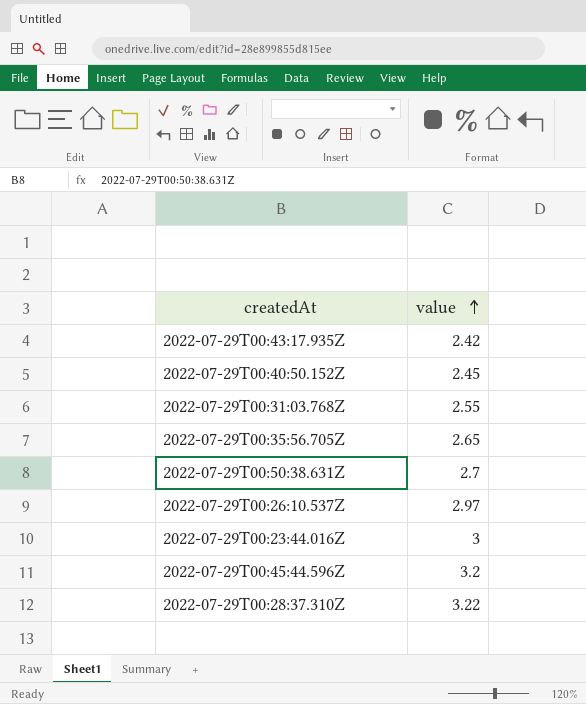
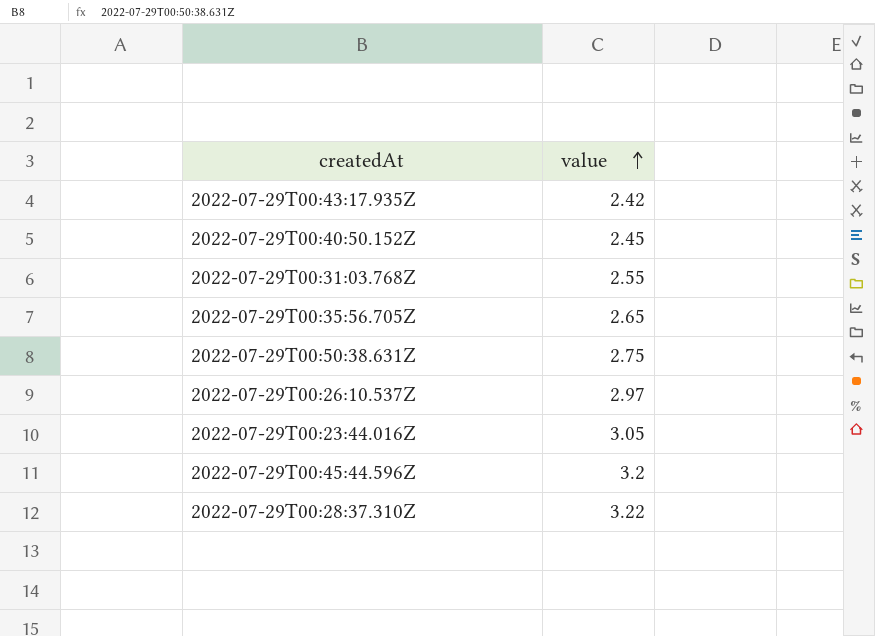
2022-07-29T00:50:38.631Z | value: 2.7 -> 2.75
2022-07-29T00:23:44.016Z | value: 3 -> 3.05

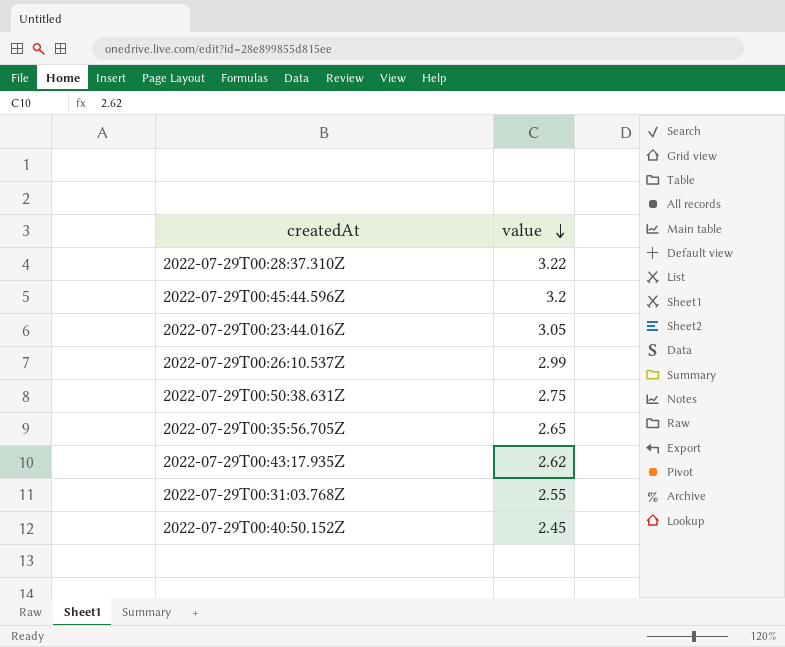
row order: value ascending -> value descending
2022-07-29T00:26:10.537Z | value: 2.97 -> 2.99
2022-07-29T00:43:17.935Z | value: 2.42 -> 2.62

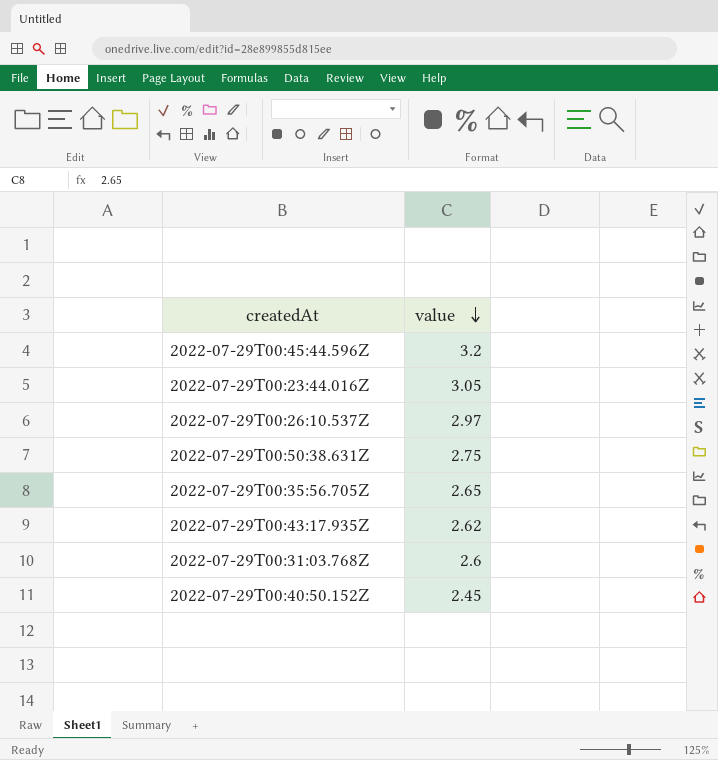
row 2022-07-29T00:28:37.310Z: 3.22 -> none
2022-07-29T00:26:10.537Z | value: 2.99 -> 2.97
2022-07-29T00:31:03.768Z | value: 2.55 -> 2.6

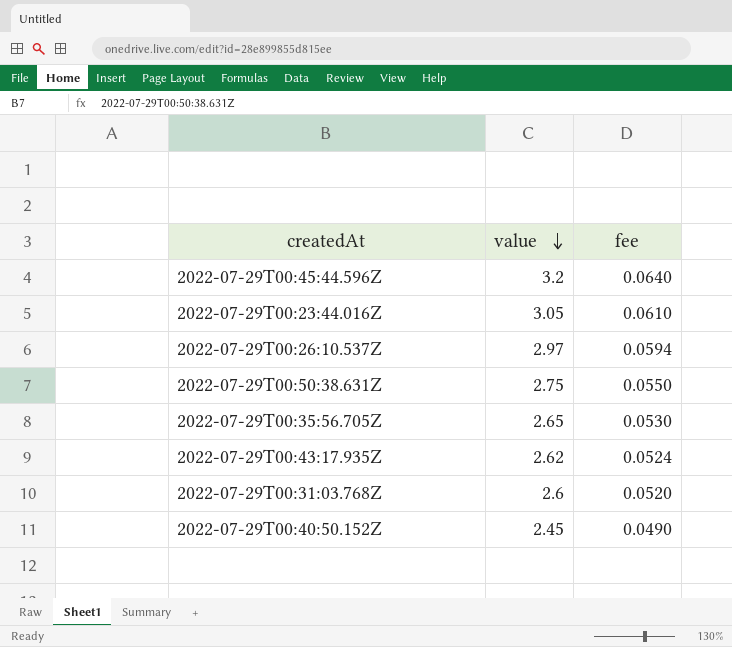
column fee | formula: none -> [value] * 0.02

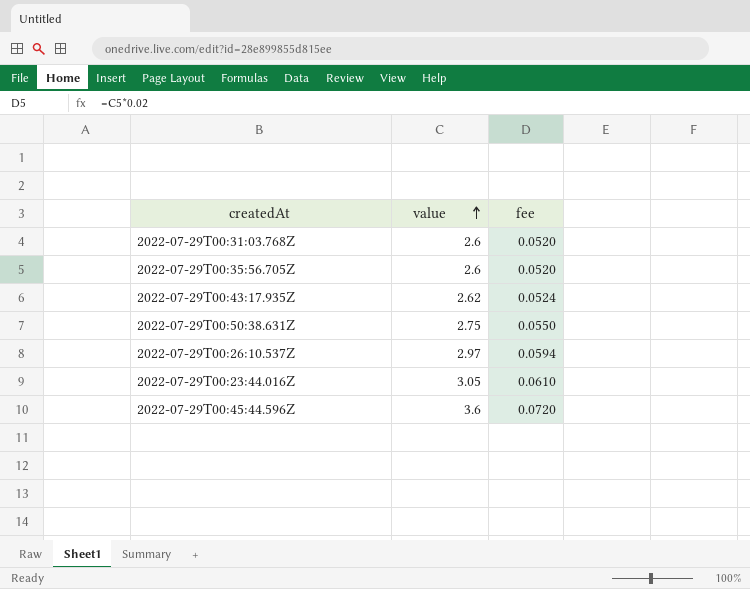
row order: value descending -> value ascending
row 2022-07-29T00:40:50.152Z: 2.45 | 0.0490 -> none
2022-07-29T00:35:56.705Z | value: 2.65 -> 2.6
2022-07-29T00:35:56.705Z | fee: 0.0530 -> 0.0520
2022-07-29T00:45:44.596Z | value: 3.2 -> 3.6
2022-07-29T00:45:44.596Z | fee: 0.0640 -> 0.0720

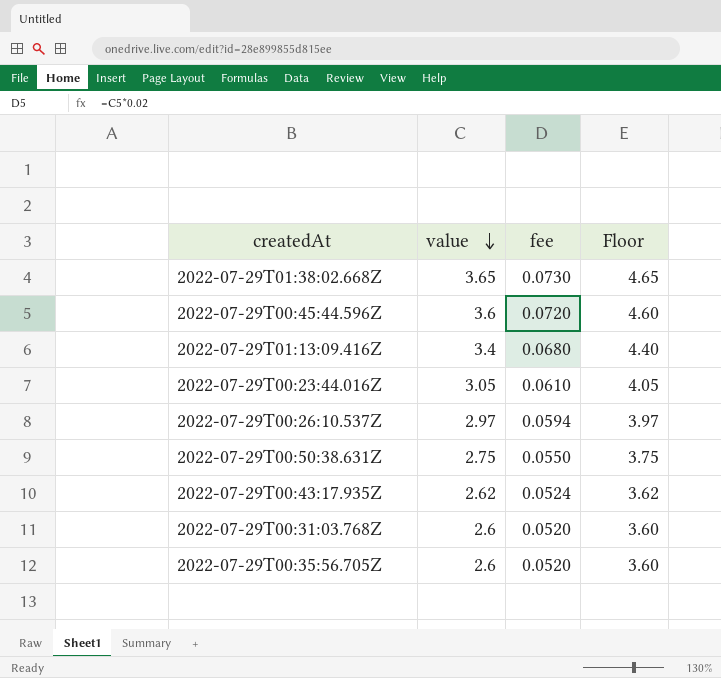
row order: value ascending -> value descending
column Floor | formula: none -> [value] + 1
row 2022-07-29T01:38:02.668Z: none -> 3.65 | 0.0730 | 4.65
row 2022-07-29T01:13:09.416Z: none -> 3.4 | 0.0680 | 4.40

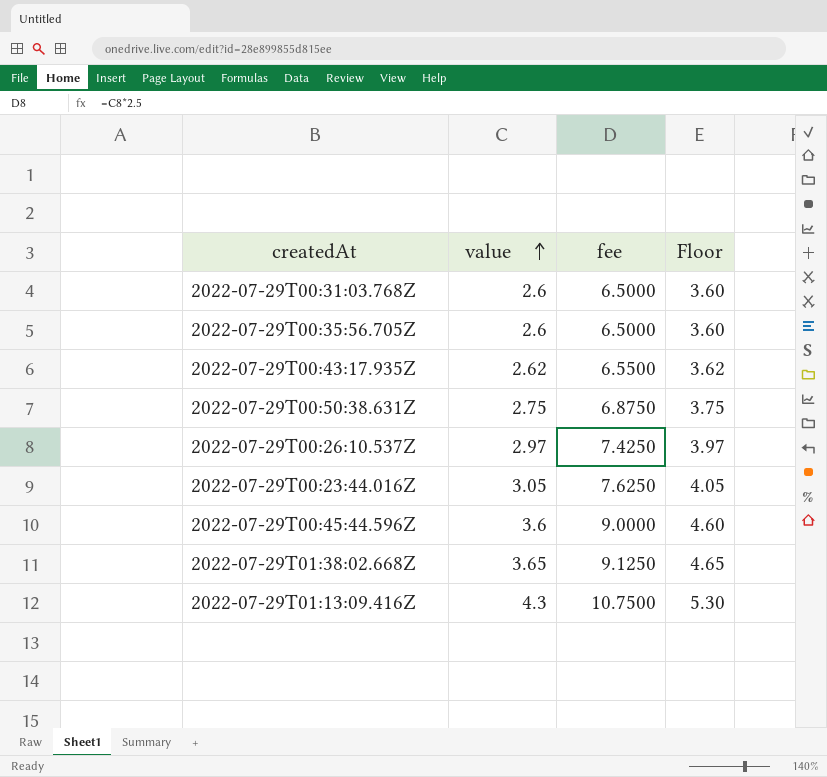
row order: value descending -> value ascending
column fee | formula: [value] * 0.02 -> [value] * 2.5
2022-07-29T01:13:09.416Z | value: 3.4 -> 4.3
2022-07-29T01:13:09.416Z | Floor: 4.40 -> 5.30

